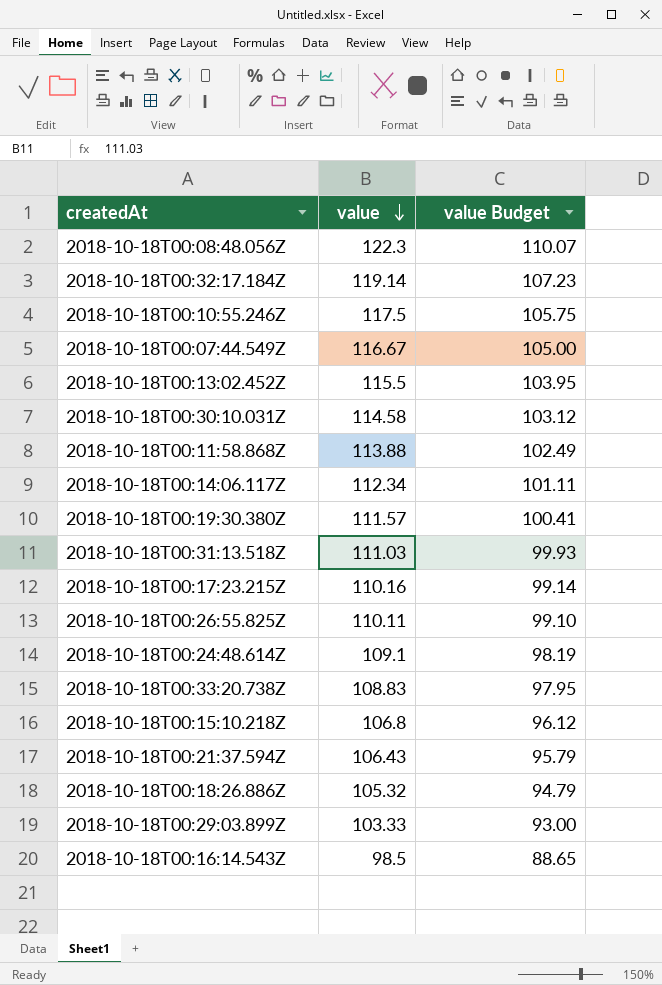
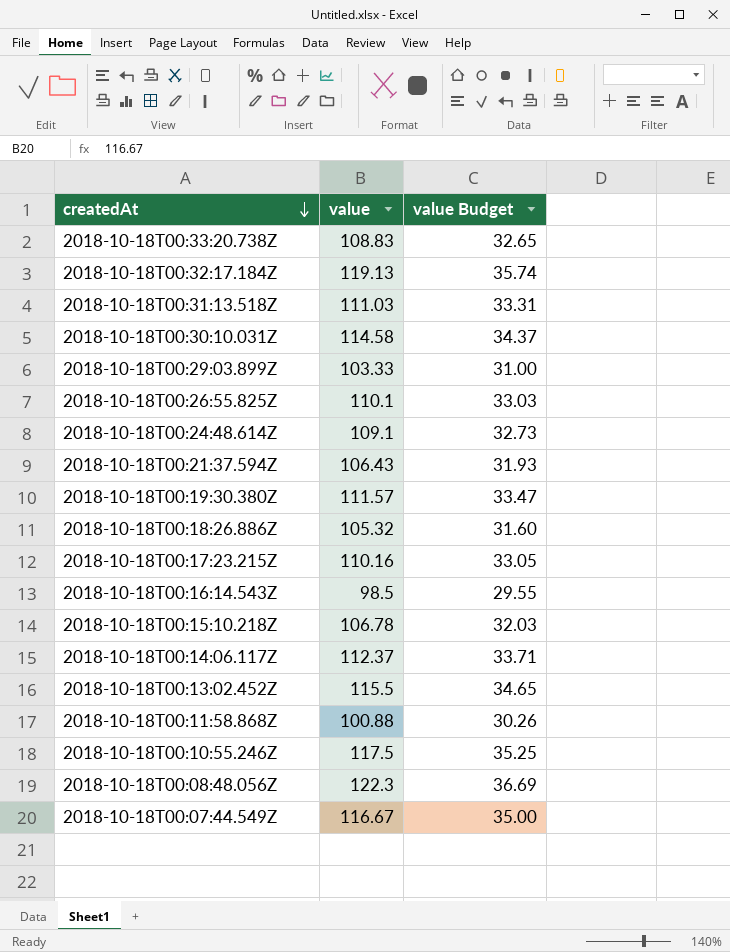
row order: value descending -> createdAt descending
column value Budget | formula: [value] * 0.9 -> [value] * 0.3
2018-10-18T00:32:17.184Z | value: 119.14 -> 119.13
2018-10-18T00:26:55.825Z | value: 110.11 -> 110.1
2018-10-18T00:15:10.218Z | value: 106.8 -> 106.78
2018-10-18T00:14:06.117Z | value: 112.34 -> 112.37
2018-10-18T00:11:58.868Z | value: 113.88 -> 100.88

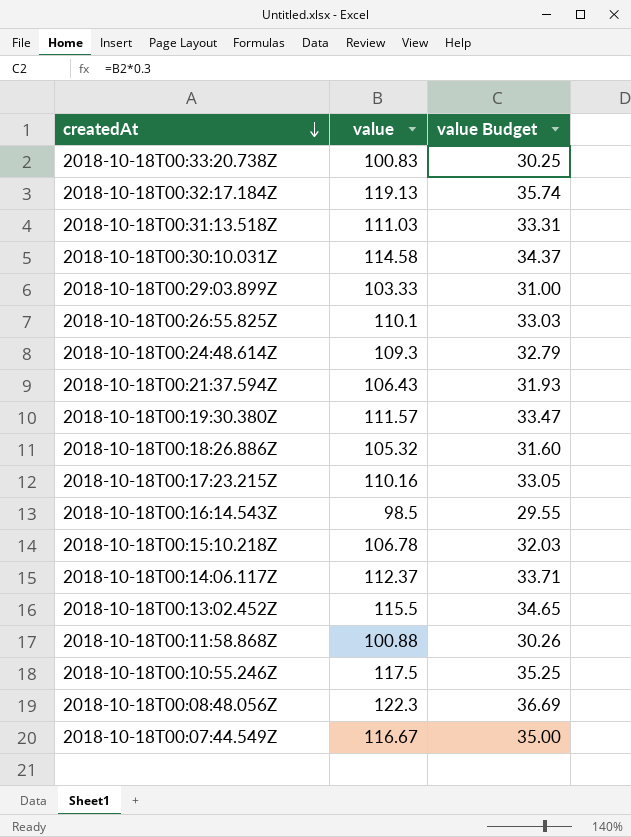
2018-10-18T00:33:20.738Z | value: 108.83 -> 100.83
2018-10-18T00:33:20.738Z | value Budget: 32.65 -> 30.25
2018-10-18T00:24:48.614Z | value: 109.1 -> 109.3
2018-10-18T00:24:48.614Z | value Budget: 32.73 -> 32.79

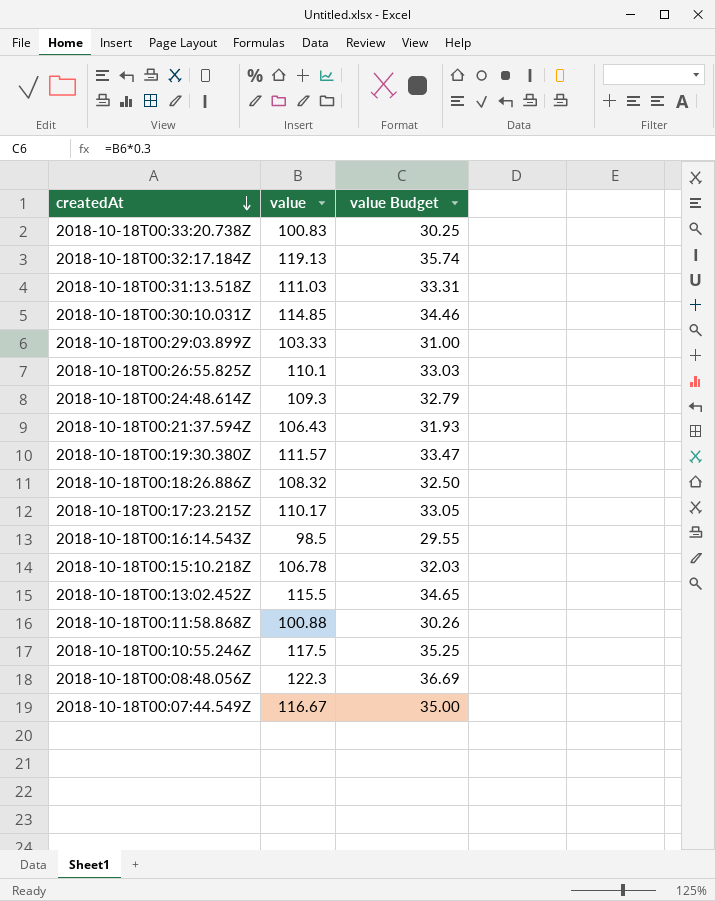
row 2018-10-18T00:14:06.117Z: 112.37 | 33.71 -> none
2018-10-18T00:30:10.031Z | value: 114.58 -> 114.85
2018-10-18T00:30:10.031Z | value Budget: 34.37 -> 34.46
2018-10-18T00:18:26.886Z | value: 105.32 -> 108.32
2018-10-18T00:18:26.886Z | value Budget: 31.60 -> 32.50
2018-10-18T00:17:23.215Z | value: 110.16 -> 110.17

